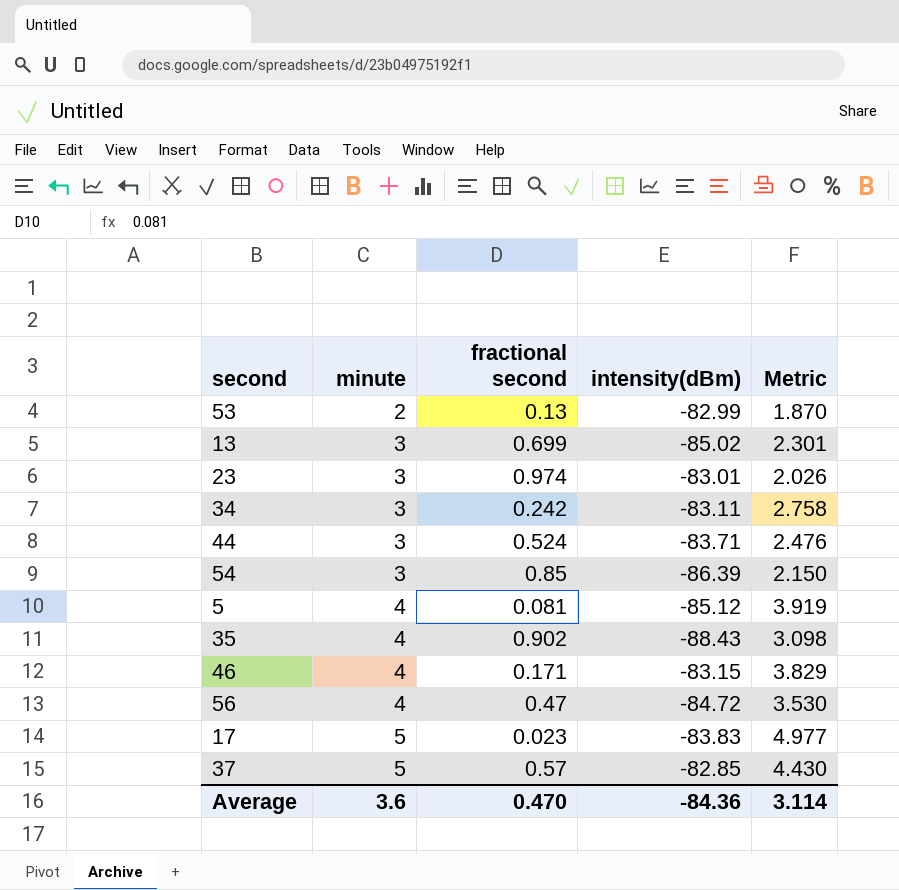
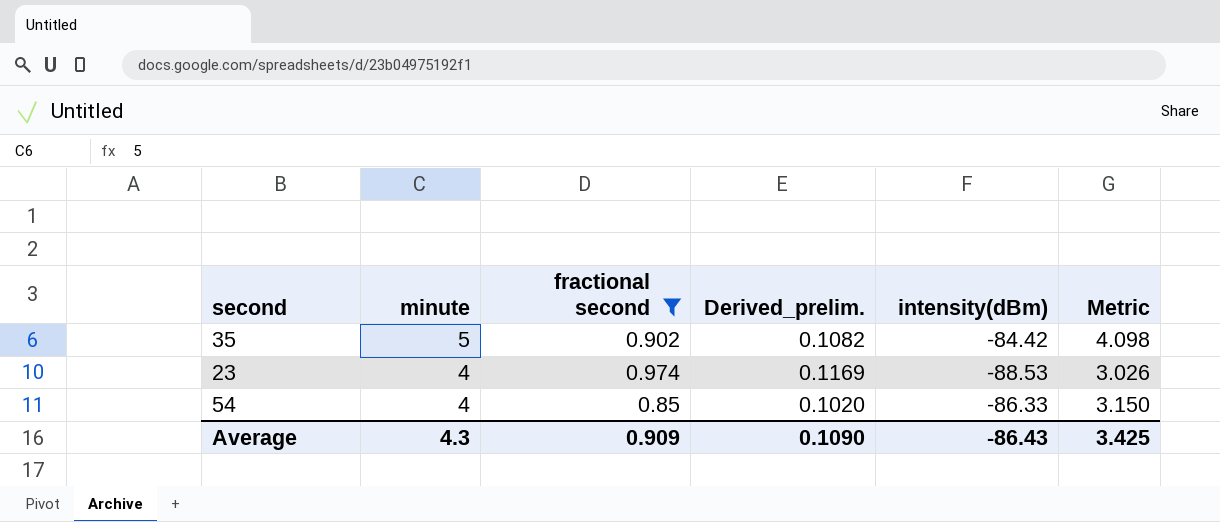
filter: none -> fractional second >= 0.85
row order: minute ascending -> minute descending
column Derived_prelim. | formula: none -> [fractional second] * 0.12
35 | minute: 4 -> 5
35 | intensity(dBm): -88.43 -> -84.42
35 | Metric: 3.098 -> 4.098
23 | minute: 3 -> 4
23 | intensity(dBm): -83.01 -> -88.53
23 | Metric: 2.026 -> 3.026
54 | minute: 3 -> 4
54 | intensity(dBm): -86.39 -> -86.33
54 | Metric: 2.150 -> 3.150
Average | minute: 3.6 -> 4.3
Average | fractional second: 0.470 -> 0.909
Average | intensity(dBm): -84.36 -> -86.43
Average | Metric: 3.114 -> 3.425

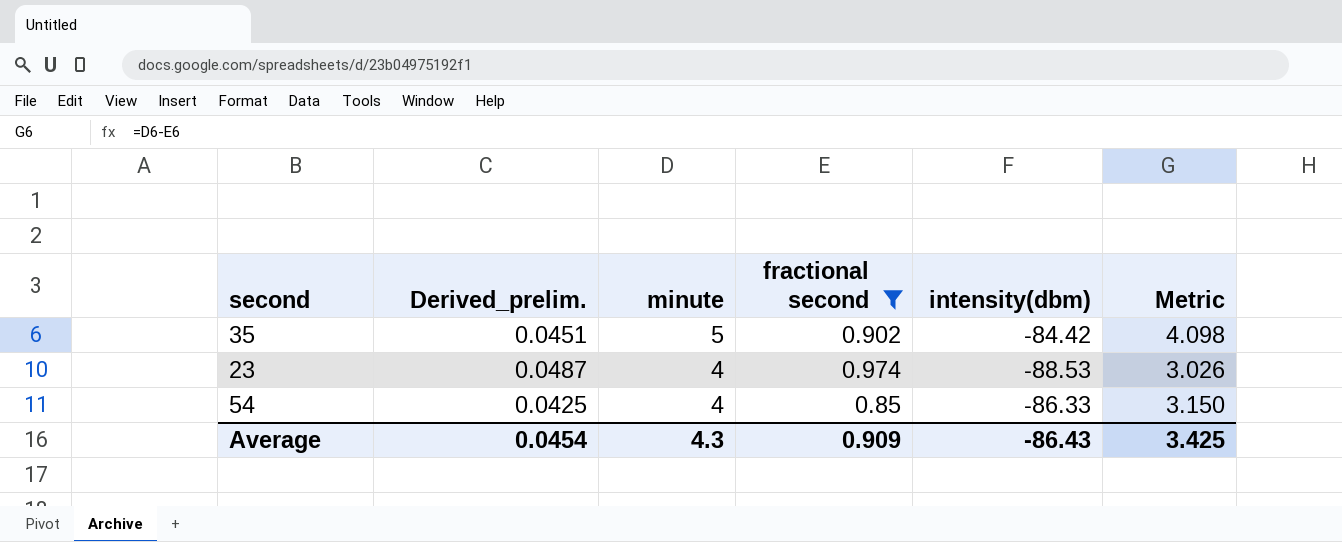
column Derived_prelim. | formula: [fractional second] * 0.12 -> [fractional second] * 0.05
column Derived_prelim. | position: 4 -> 2
column name: intensity(dBm) -> intensity(dbm)
Average | Derived_prelim.: 0.1090 -> 0.0454

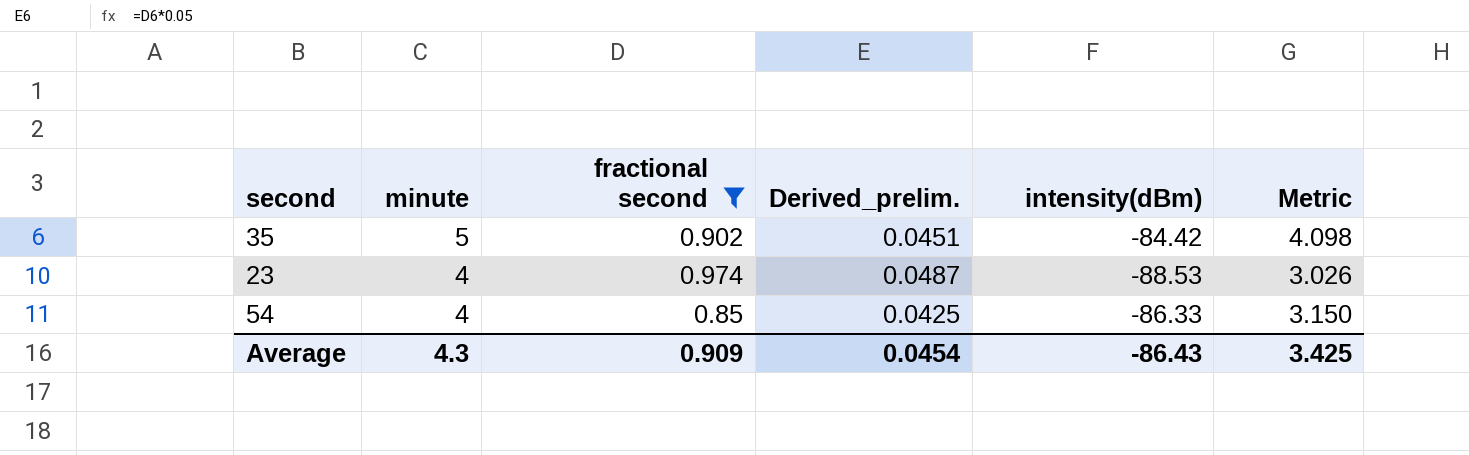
column Derived_prelim. | position: 2 -> 4
column name: intensity(dbm) -> intensity(dBm)

